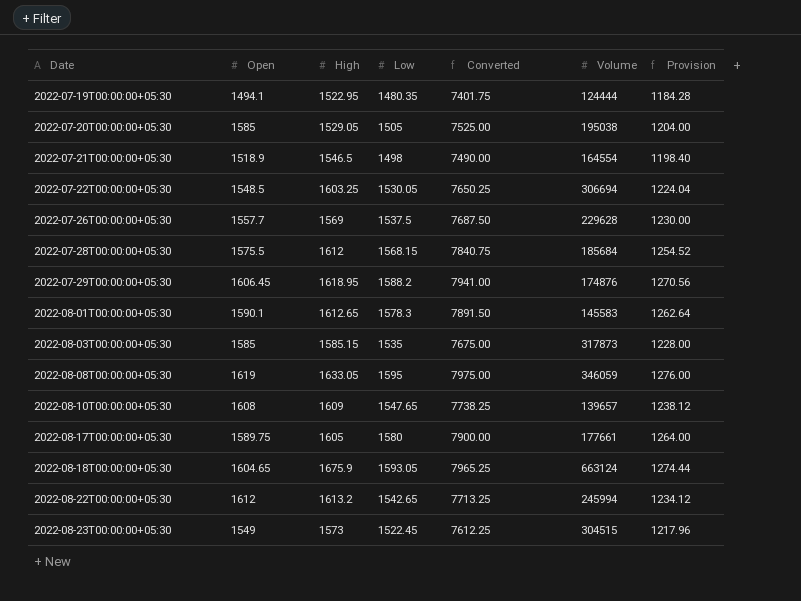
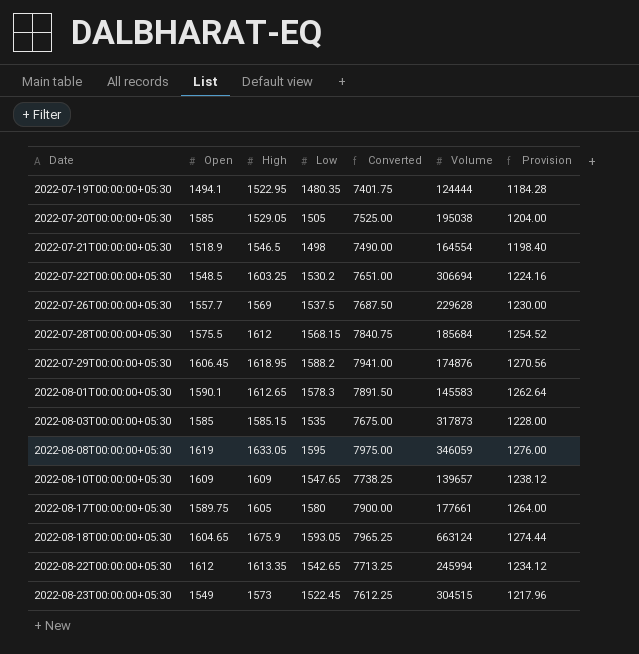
2022-07-22T00:00:00+05:30 | Low: 1530.05 -> 1530.2
2022-07-22T00:00:00+05:30 | Converted: 7650.25 -> 7651.00
2022-07-22T00:00:00+05:30 | Provision: 1224.04 -> 1224.16
2022-08-10T00:00:00+05:30 | Open: 1608 -> 1609
2022-08-22T00:00:00+05:30 | High: 1613.2 -> 1613.35

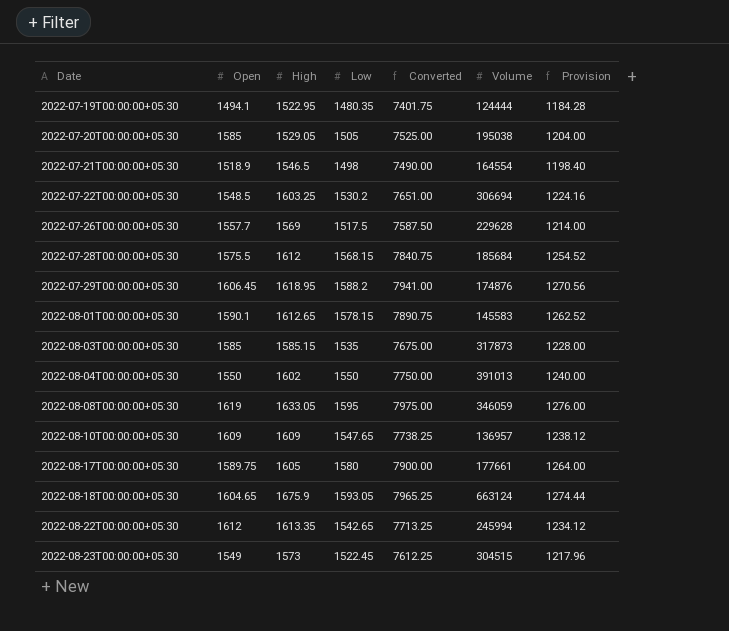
2022-07-26T00:00:00+05:30 | Low: 1537.5 -> 1517.5
2022-07-26T00:00:00+05:30 | Converted: 7687.50 -> 7587.50
2022-07-26T00:00:00+05:30 | Provision: 1230.00 -> 1214.00
2022-08-01T00:00:00+05:30 | Low: 1578.3 -> 1578.15
2022-08-01T00:00:00+05:30 | Converted: 7891.50 -> 7890.75
2022-08-01T00:00:00+05:30 | Provision: 1262.64 -> 1262.52
row 2022-08-04T00:00:00+05:30: none -> 1550 | 1602 | 1550 | 7750.00 | 391013 | 1240.00
2022-08-10T00:00:00+05:30 | Volume: 139657 -> 136957

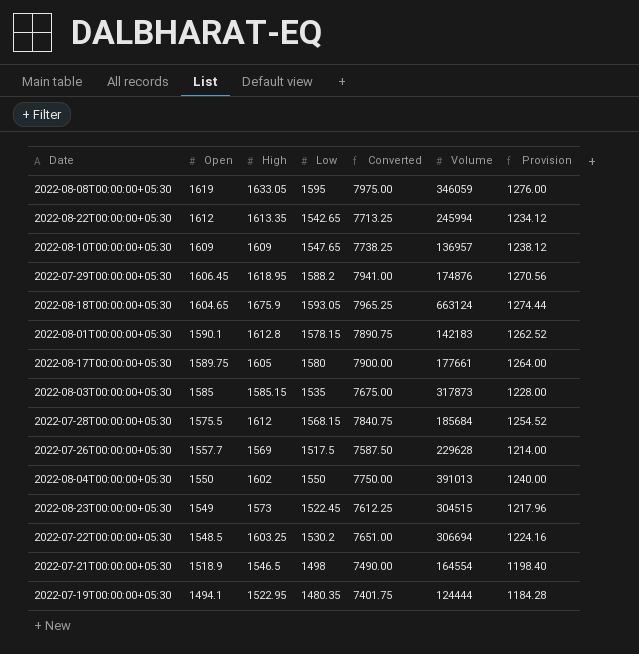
row order: Date ascending -> Open descending
row 2022-07-20T00:00:00+05:30: 1585 | 1529.05 | 1505 | 7525.00 | 195038 | 1204.00 -> none
2022-08-01T00:00:00+05:30 | High: 1612.65 -> 1612.8
2022-08-01T00:00:00+05:30 | Volume: 145583 -> 142183

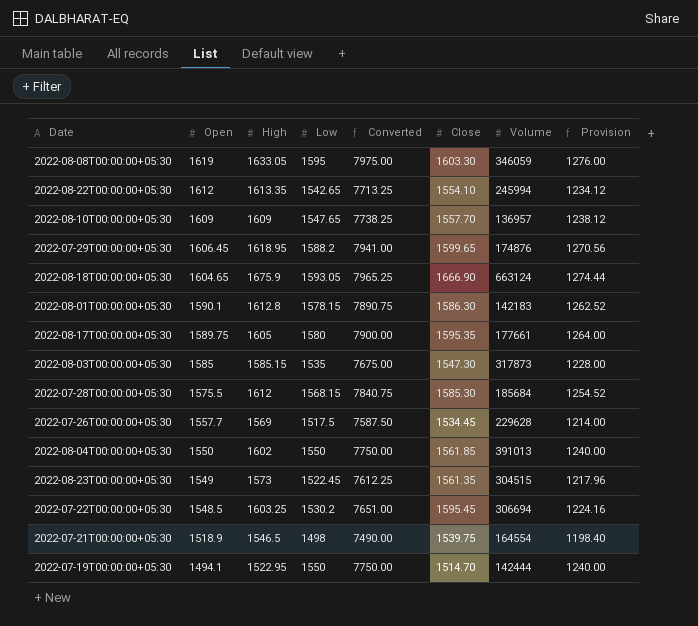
column Close | position: none -> 6
2022-07-19T00:00:00+05:30 | Low: 1480.35 -> 1550
2022-07-19T00:00:00+05:30 | Converted: 7401.75 -> 7750.00
2022-07-19T00:00:00+05:30 | Volume: 124444 -> 142444
2022-07-19T00:00:00+05:30 | Provision: 1184.28 -> 1240.00

